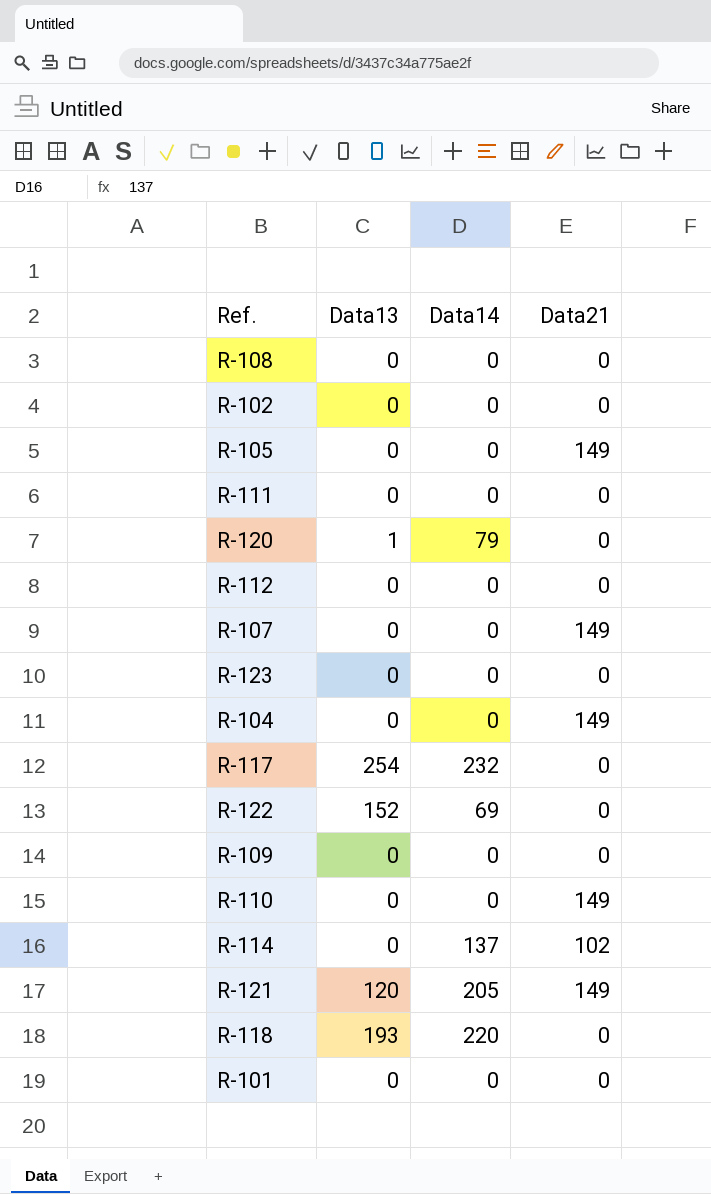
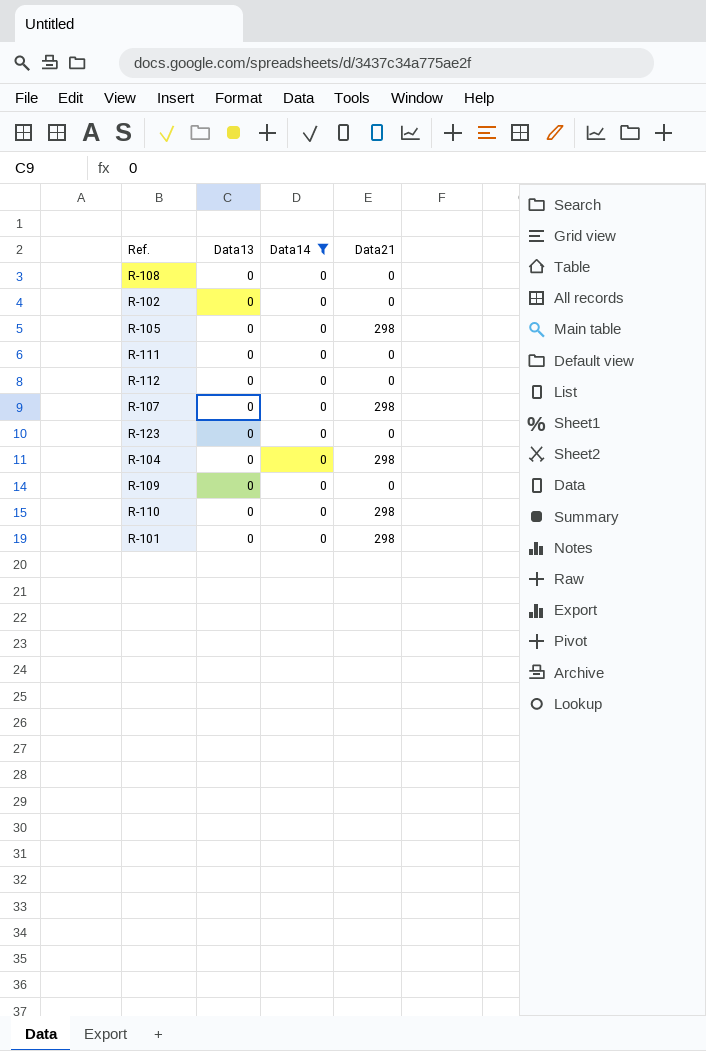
filter: none -> Data14 = 0
R-105 | Data21: 149 -> 298
R-107 | Data21: 149 -> 298
R-104 | Data21: 149 -> 298
R-110 | Data21: 149 -> 298
R-101 | Data21: 0 -> 298

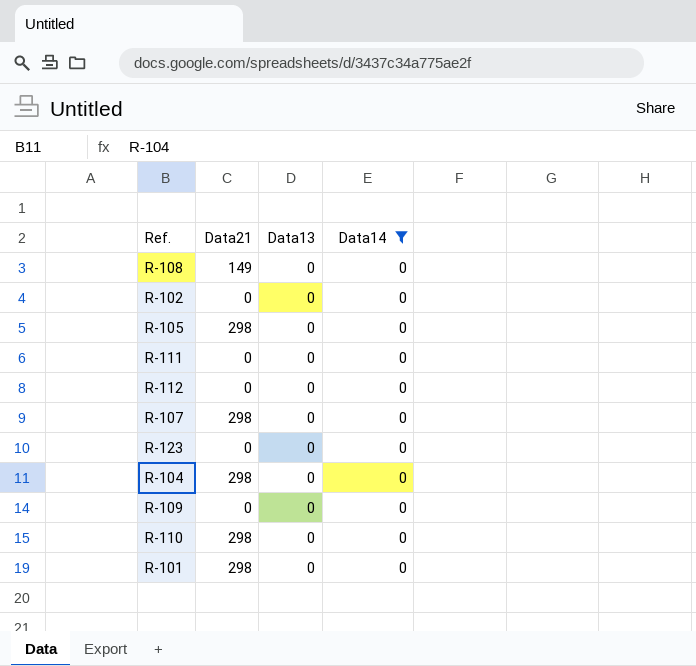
column Data21 | position: 4 -> 2
R-108 | Data21: 0 -> 149

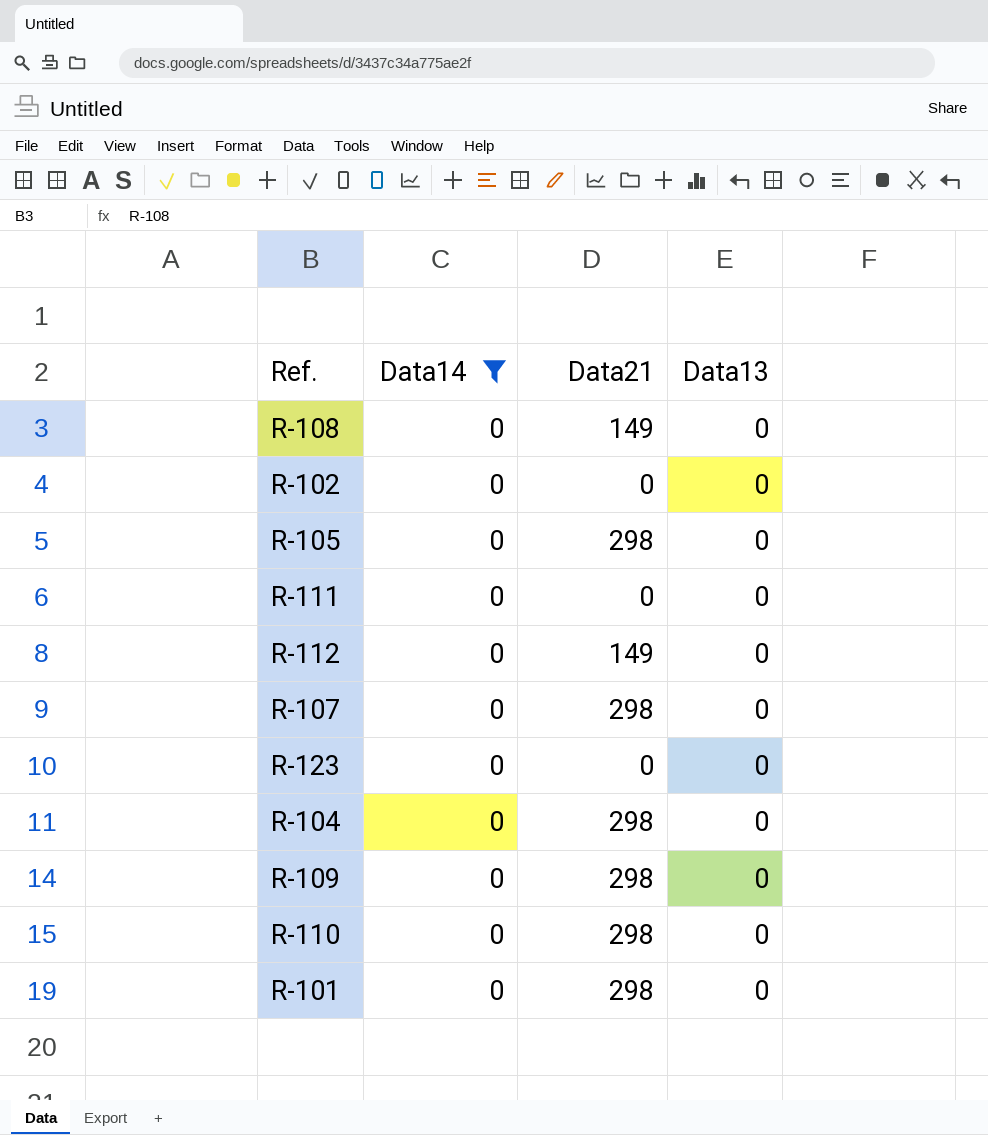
column Data14 | position: 4 -> 2
R-112 | Data21: 0 -> 149
R-109 | Data21: 0 -> 298

